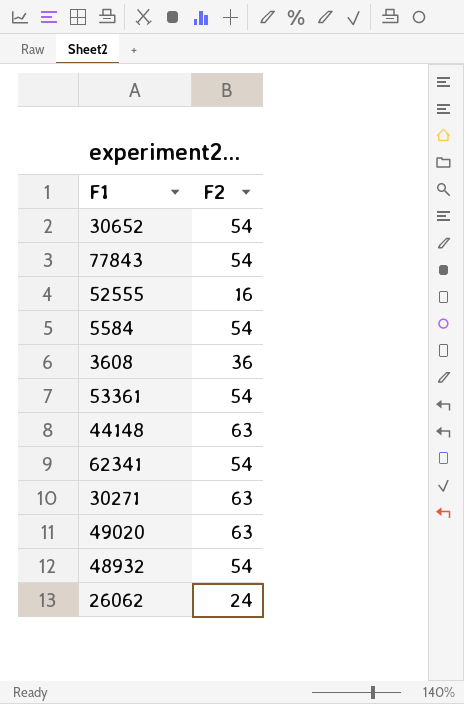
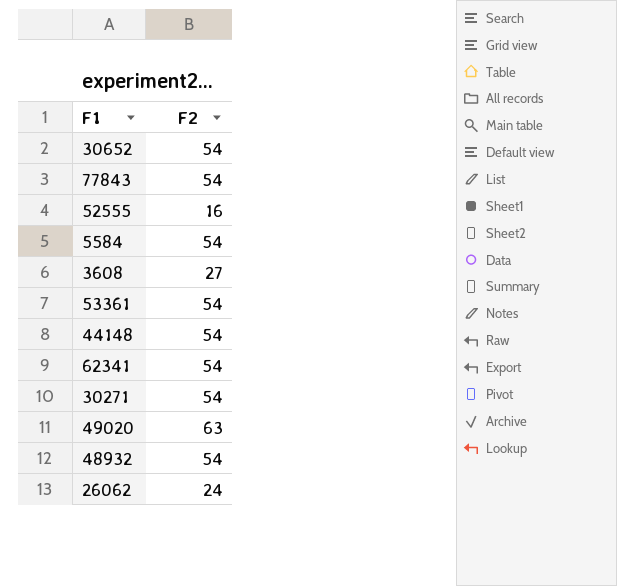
3608 | F2: 36 -> 27
44148 | F2: 63 -> 54
30271 | F2: 63 -> 54

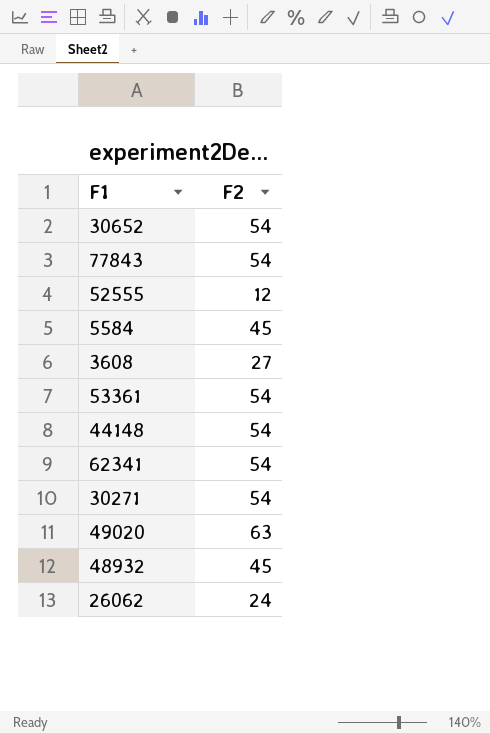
52555 | F2: 16 -> 12
5584 | F2: 54 -> 45
48932 | F2: 54 -> 45

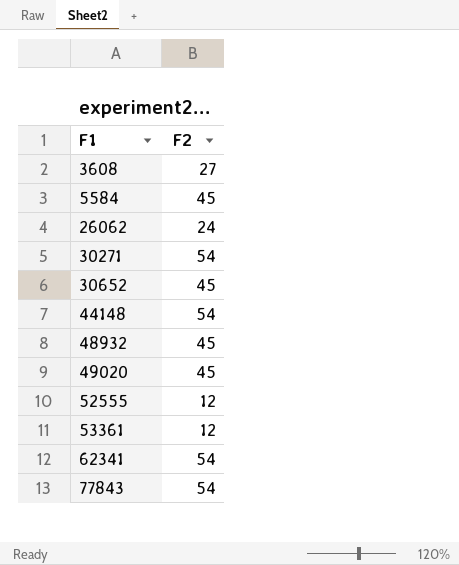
row order: none -> F1 ascending
30652 | F2: 54 -> 45
49020 | F2: 63 -> 45
53361 | F2: 54 -> 12

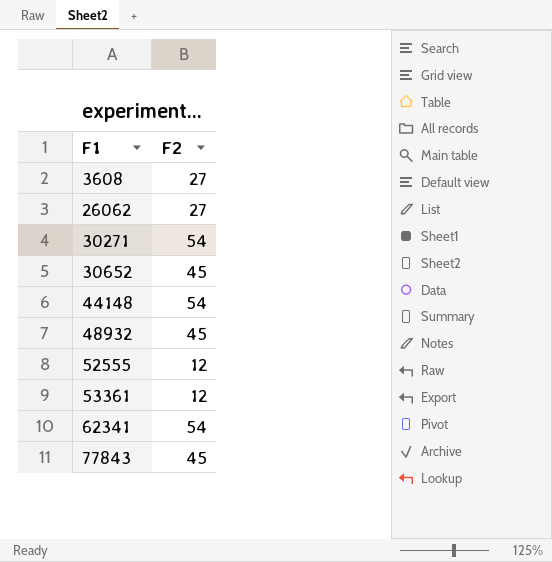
row 5584: 45 -> none
row 49020: 45 -> none
26062 | F2: 24 -> 27
77843 | F2: 54 -> 45

